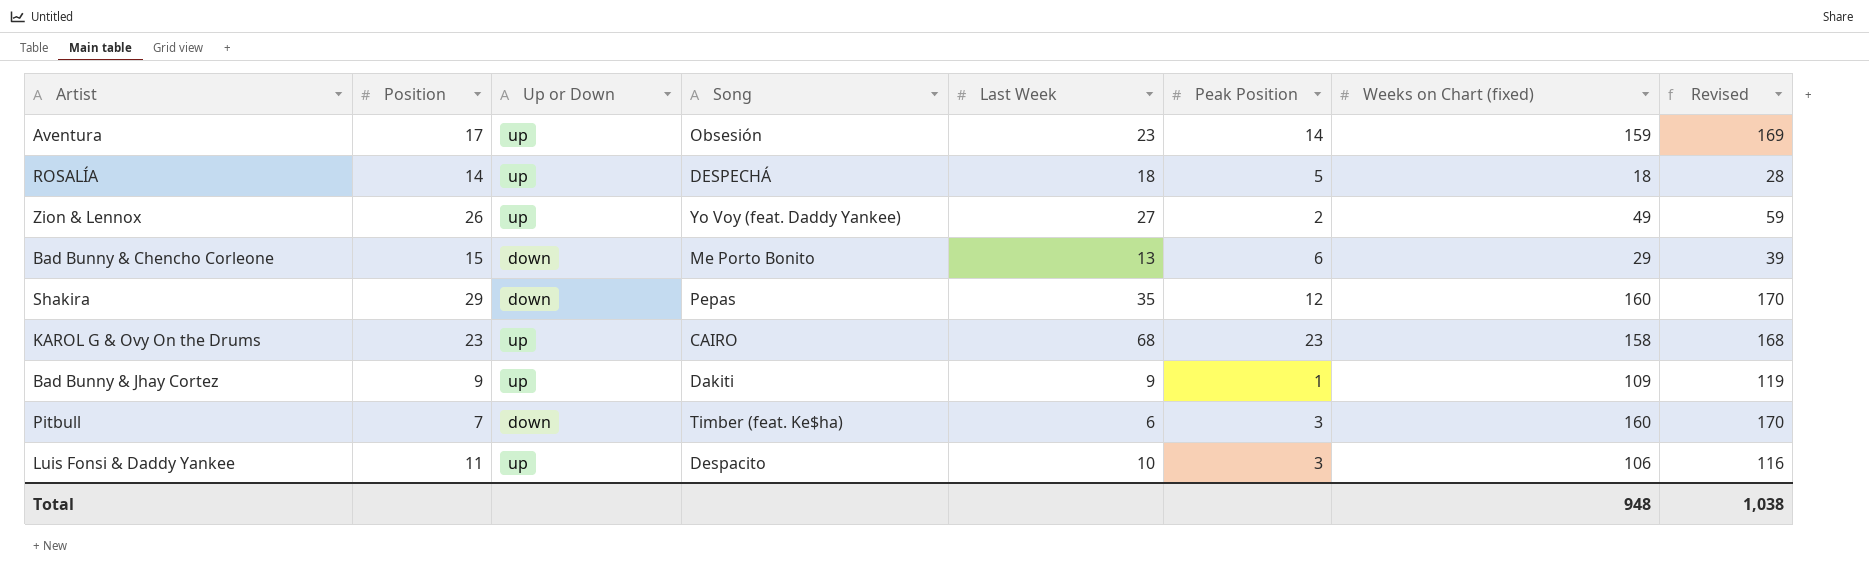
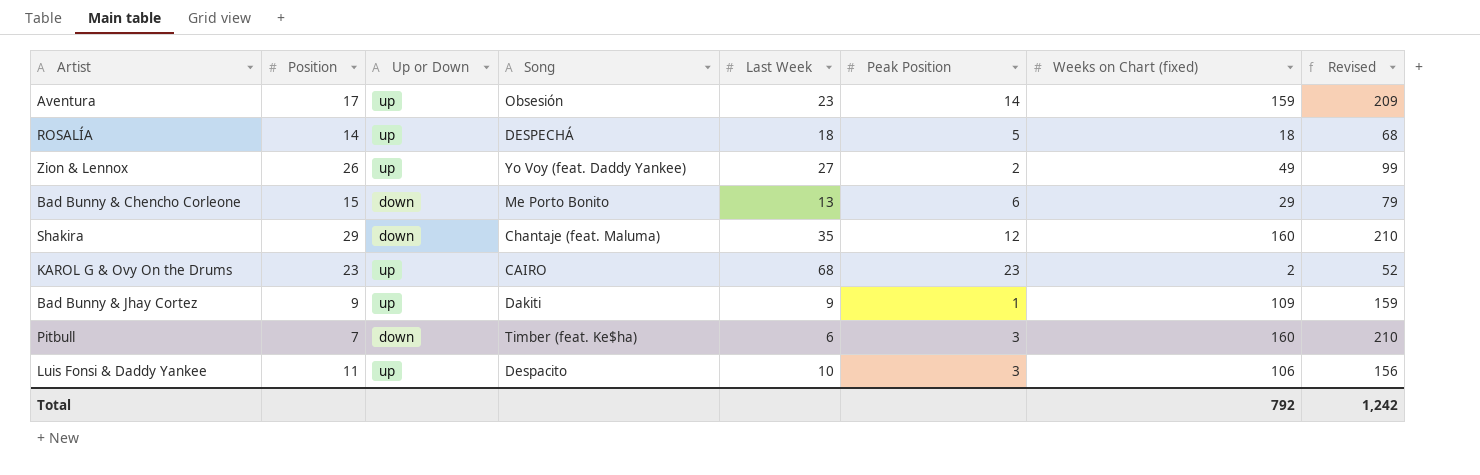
column Revised | formula: [Weeks on Chart (fixed)] + 10 -> [Weeks on Chart (fixed)] + 50
Shakira | Song: Pepas -> Chantaje (feat. Maluma)
KAROL G & Ovy On the Drums | Weeks on Chart (fixed): 158 -> 2
Total | Weeks on Chart (fixed): 948 -> 792
Total | Revised: 1,038 -> 1,242

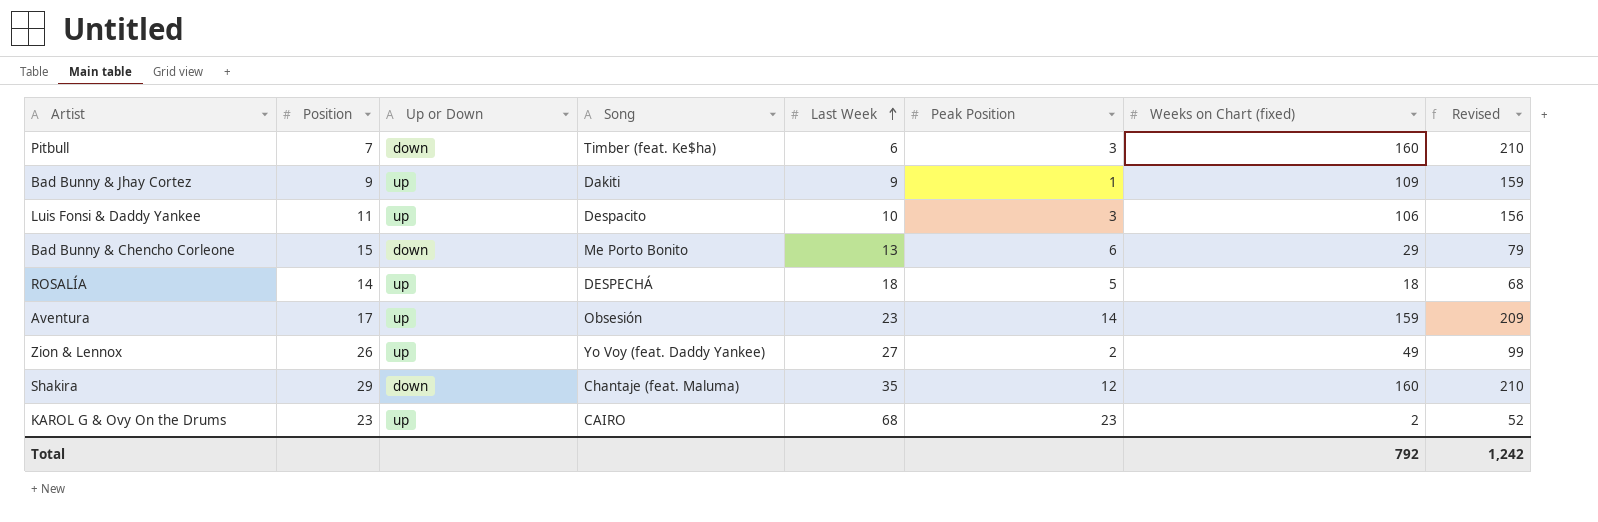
row order: none -> Last Week ascending

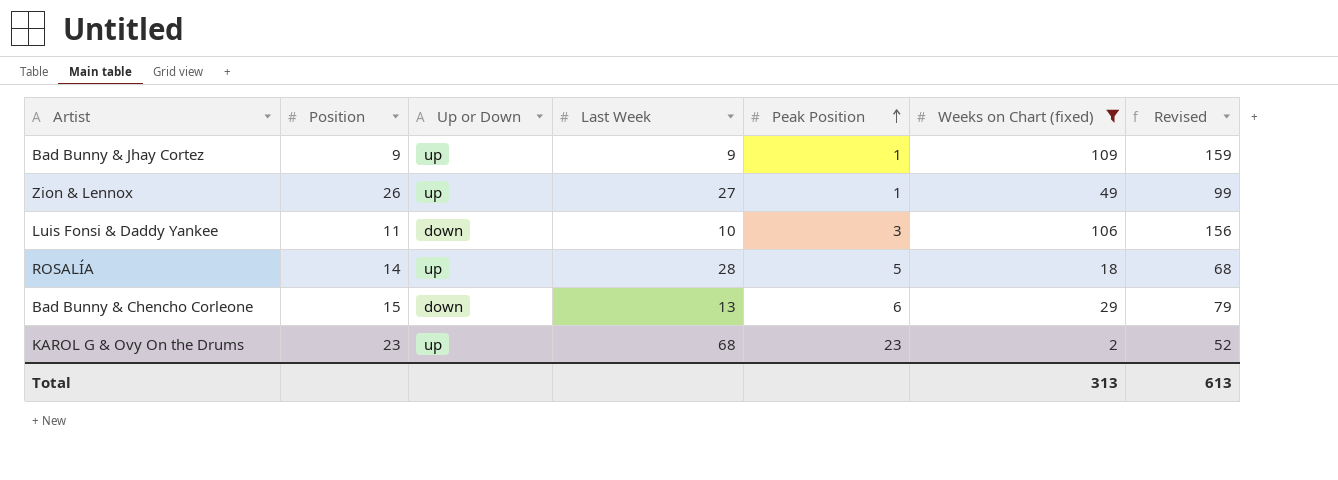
filter: none -> Weeks on Chart (fixed) <= 109
row order: Last Week ascending -> Peak Position ascending
column Song | position: 4 -> none
Zion & Lennox | Peak Position: 2 -> 1
Luis Fonsi & Daddy Yankee | Up or Down: up -> down
ROSALÍA | Last Week: 18 -> 28
Total | Weeks on Chart (fixed): 792 -> 313
Total | Revised: 1,242 -> 613

